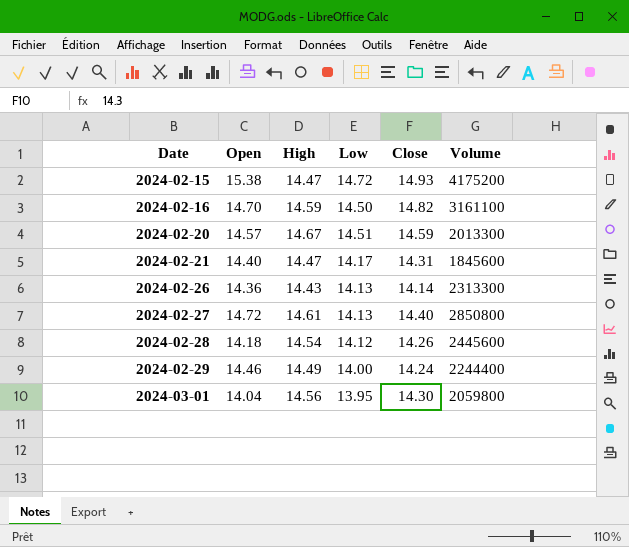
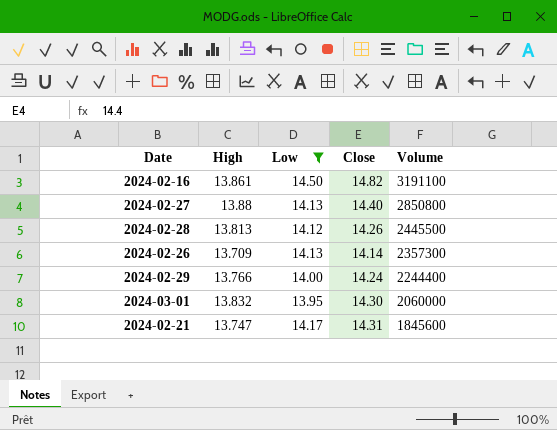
filter: none -> Low <= 14.50
row order: Date ascending -> Volume descending
column Open | position: 2 -> none
2024-02-16 | High: 14.59 -> 13.861
2024-02-16 | Volume: 3161100 -> 3191100
2024-02-27 | High: 14.61 -> 13.88
2024-02-28 | High: 14.54 -> 13.813
2024-02-28 | Volume: 2445600 -> 2445500
2024-02-26 | High: 14.43 -> 13.709
2024-02-26 | Volume: 2313300 -> 2357300
2024-02-29 | High: 14.49 -> 13.766
2024-03-01 | High: 14.56 -> 13.832
2024-03-01 | Volume: 2059800 -> 2060000
2024-02-21 | High: 14.47 -> 13.747

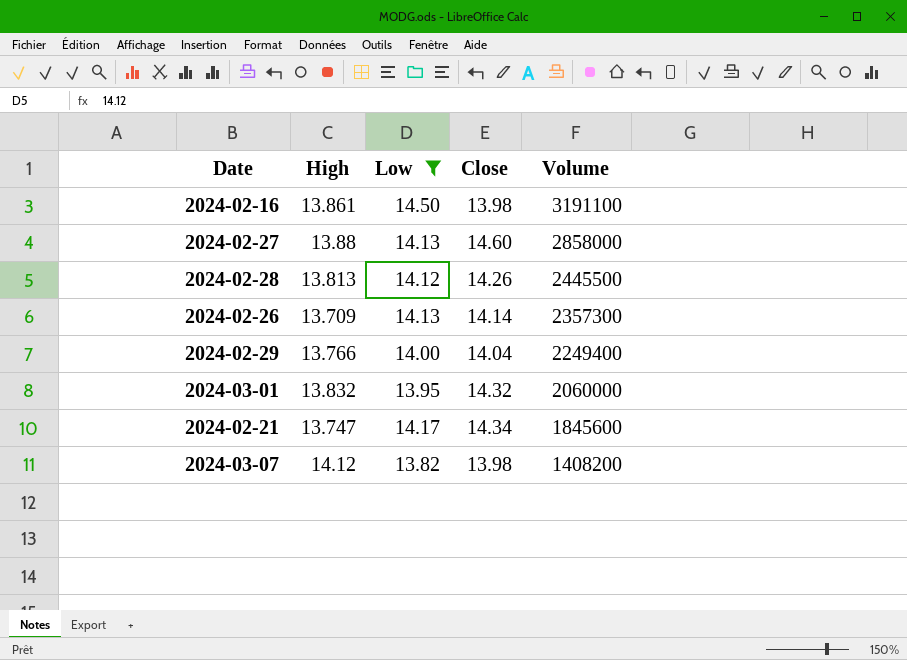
2024-02-16 | Close: 14.82 -> 13.98
2024-02-27 | Close: 14.40 -> 14.60
2024-02-27 | Volume: 2850800 -> 2858000
2024-02-29 | Close: 14.24 -> 14.04
2024-02-29 | Volume: 2244400 -> 2249400
2024-03-01 | Close: 14.30 -> 14.32
2024-02-21 | Close: 14.31 -> 14.34
row 2024-03-07: none -> 14.12 | 13.82 | 13.98 | 1408200

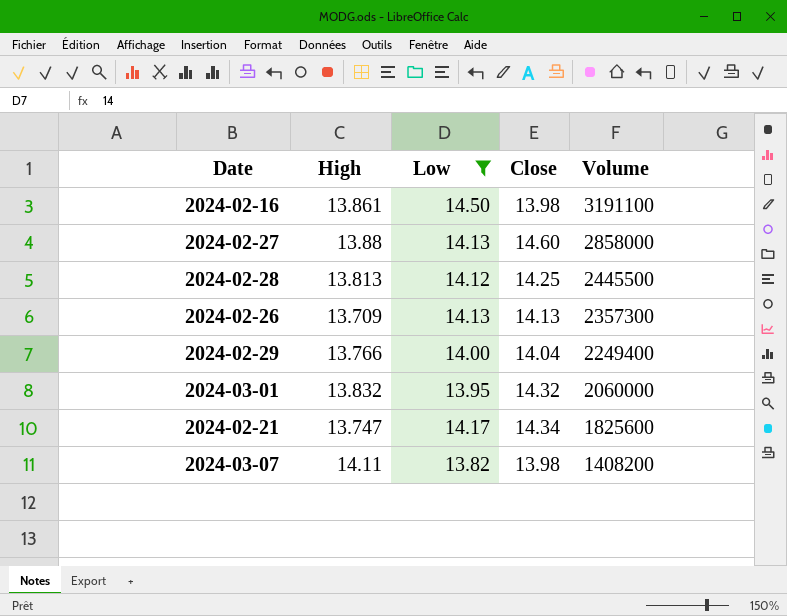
2024-02-28 | Close: 14.26 -> 14.25
2024-02-26 | Close: 14.14 -> 14.13
2024-02-21 | Volume: 1845600 -> 1825600
2024-03-07 | High: 14.12 -> 14.11

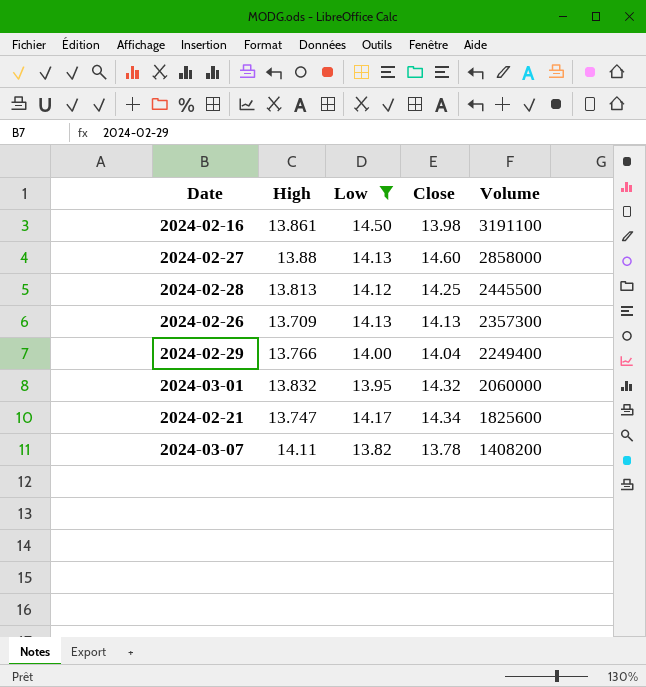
2024-03-07 | Close: 13.98 -> 13.78

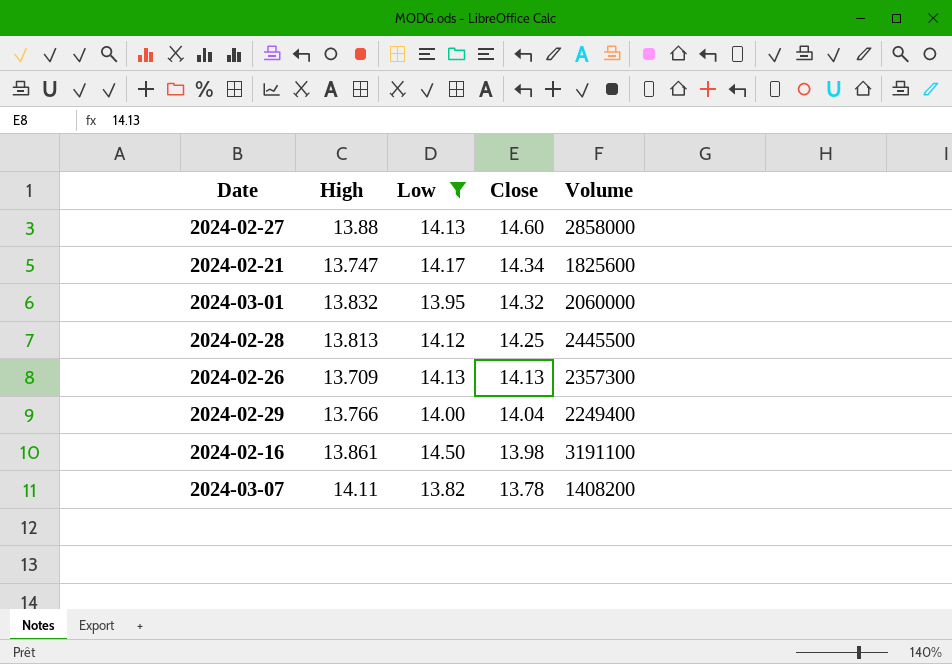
row order: Volume descending -> Close descending

